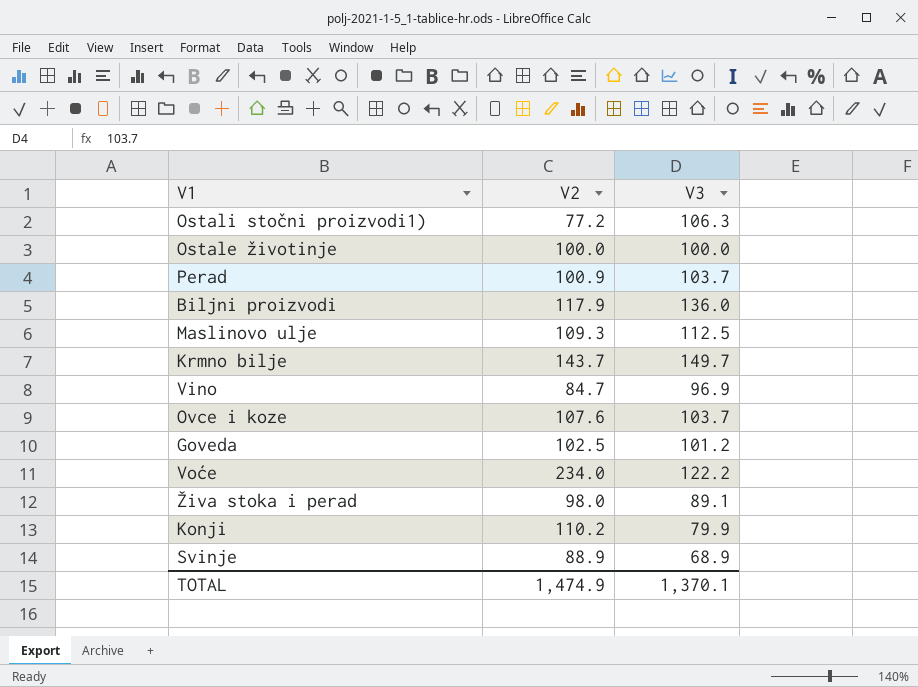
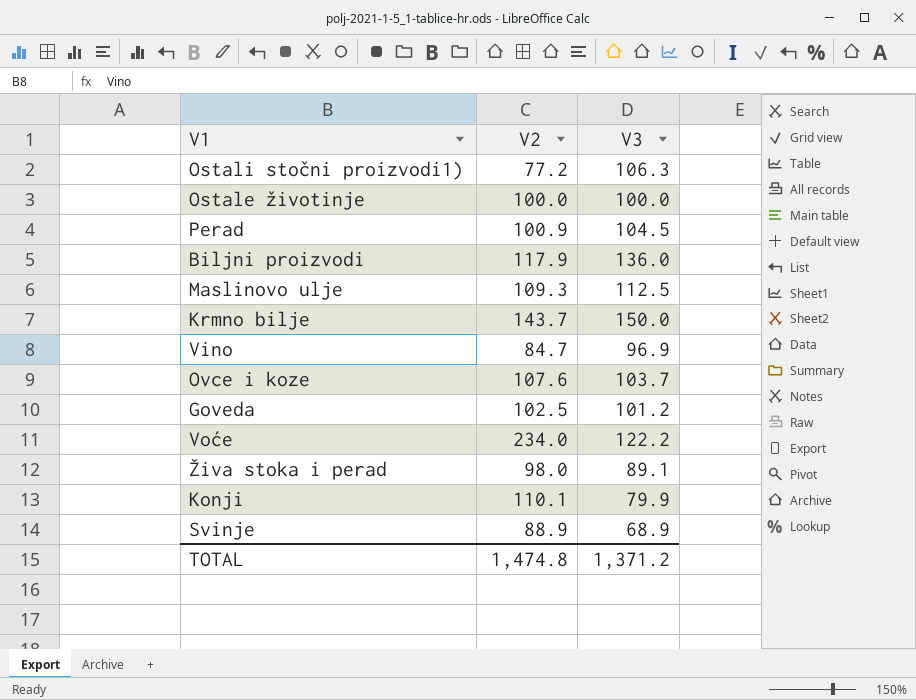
Perad | V3: 103.7 -> 104.5
Krmno bilje | V3: 149.7 -> 150.0
Konji | V2: 110.2 -> 110.1
TOTAL | V2: 1,474.9 -> 1,474.8
TOTAL | V3: 1,370.1 -> 1,371.2

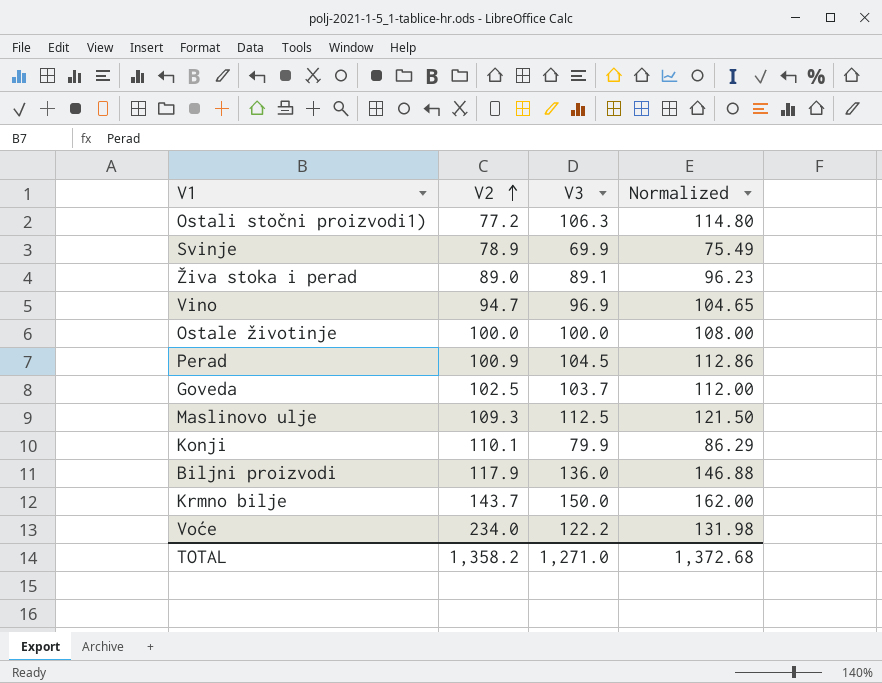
row order: none -> V2 ascending
column Normalized | formula: none -> [V3] * 1.08
row Ovce i koze: 107.6 | 103.7 -> none
Svinje | V2: 88.9 -> 78.9
Svinje | V3: 68.9 -> 69.9
Živa stoka i perad | V2: 98.0 -> 89.0
Vino | V2: 84.7 -> 94.7
Goveda | V3: 101.2 -> 103.7
TOTAL | V2: 1,474.8 -> 1,358.2
TOTAL | V3: 1,371.2 -> 1,271.0

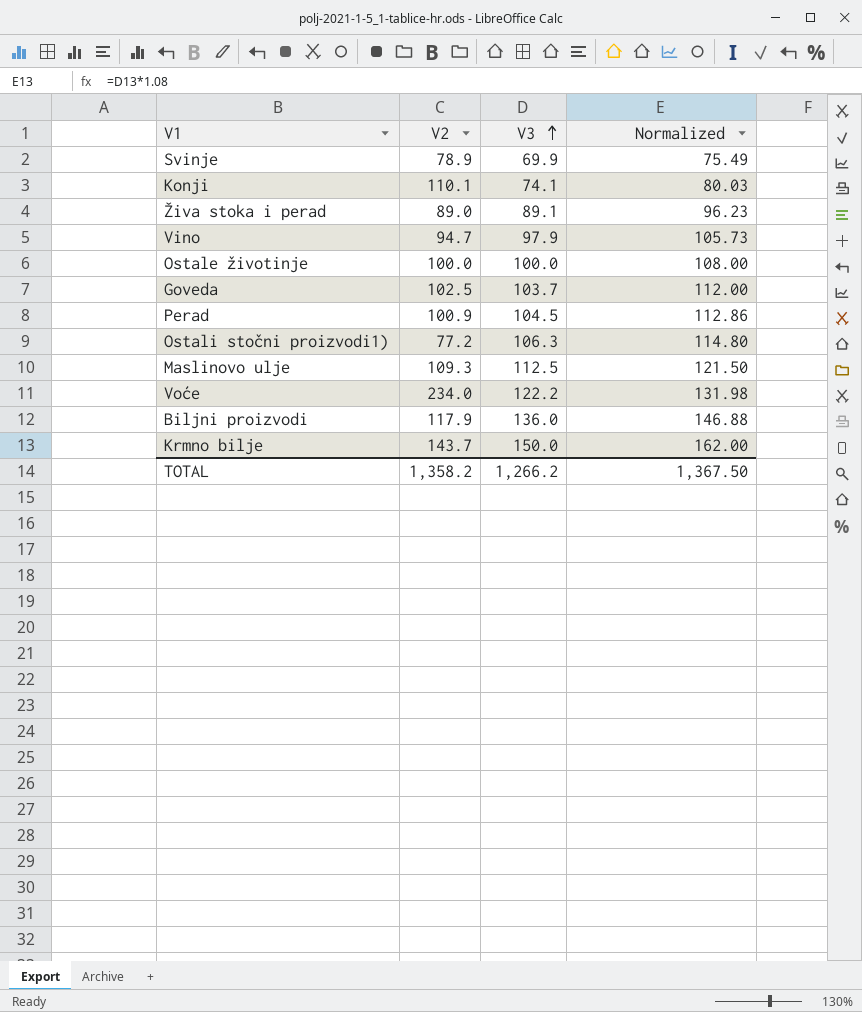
row order: V2 ascending -> V3 ascending
Konji | V3: 79.9 -> 74.1
Konji | Normalized: 86.29 -> 80.03
Vino | V3: 96.9 -> 97.9
Vino | Normalized: 104.65 -> 105.73
TOTAL | V3: 1,271.0 -> 1,266.2
TOTAL | Normalized: 1,372.68 -> 1,367.50

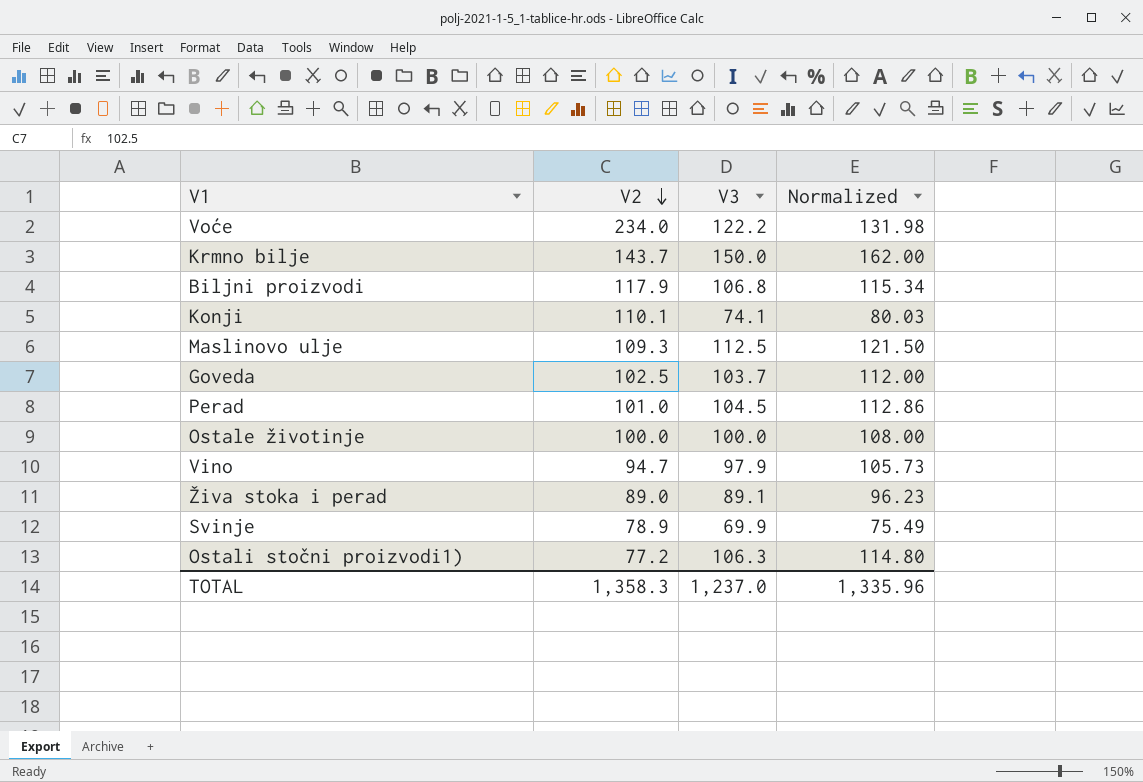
row order: V3 ascending -> V2 descending
Biljni proizvodi | V3: 136.0 -> 106.8
Biljni proizvodi | Normalized: 146.88 -> 115.34
Perad | V2: 100.9 -> 101.0
TOTAL | V2: 1,358.2 -> 1,358.3
TOTAL | V3: 1,266.2 -> 1,237.0
TOTAL | Normalized: 1,367.50 -> 1,335.96

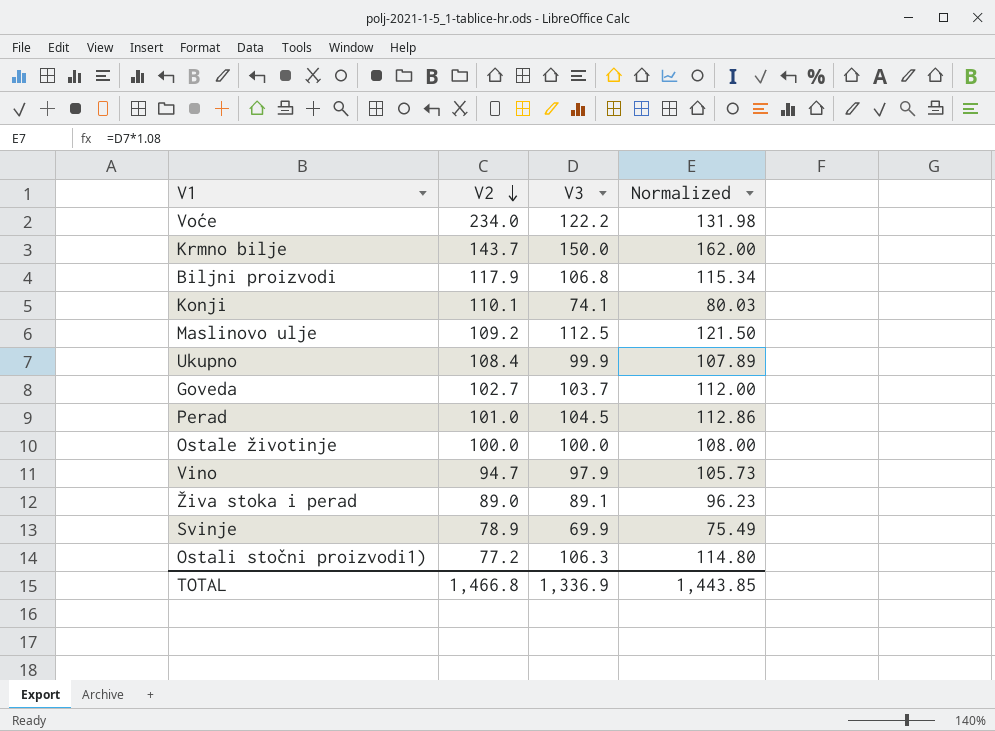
Maslinovo ulje | V2: 109.3 -> 109.2
row Ukupno: none -> 108.4 | 99.9 | 107.89
Goveda | V2: 102.5 -> 102.7
TOTAL | V2: 1,358.3 -> 1,466.8
TOTAL | V3: 1,237.0 -> 1,336.9
TOTAL | Normalized: 1,335.96 -> 1,443.85

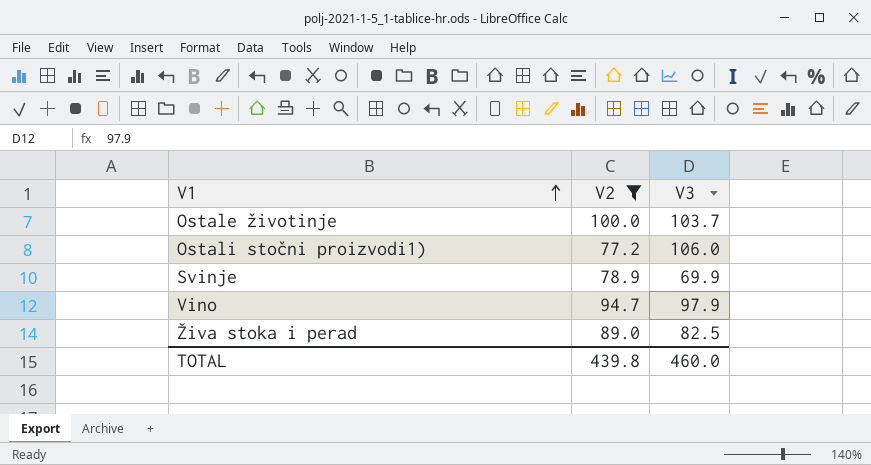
filter: none -> V2 <= 100.0
row order: V2 descending -> V1 ascending
column Normalized | formula: [V3] * 1.08 -> none
Ostale životinje | V3: 100.0 -> 103.7
Ostali stočni proizvodi1) | V3: 106.3 -> 106.0
Živa stoka i perad | V3: 89.1 -> 82.5
TOTAL | V2: 1,466.8 -> 439.8
TOTAL | V3: 1,336.9 -> 460.0

